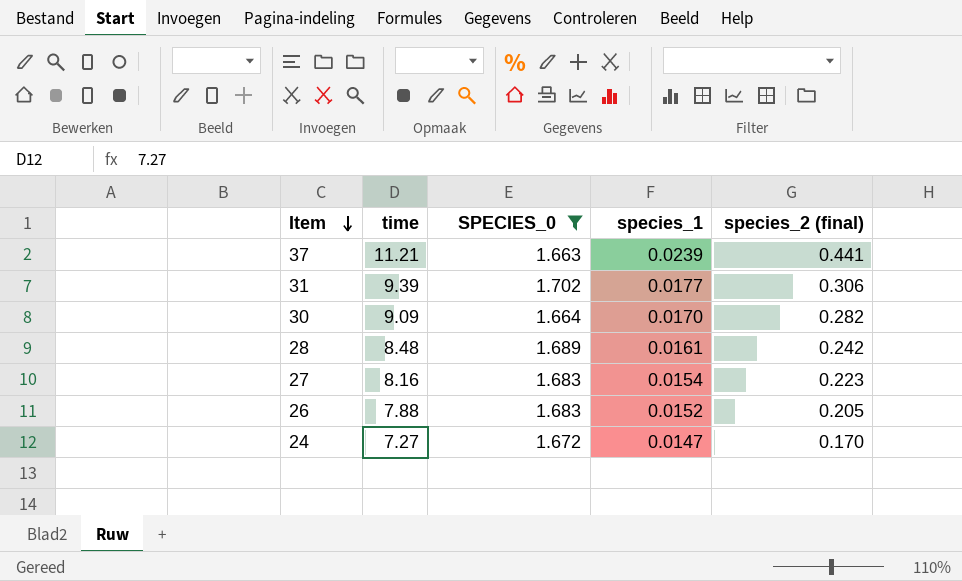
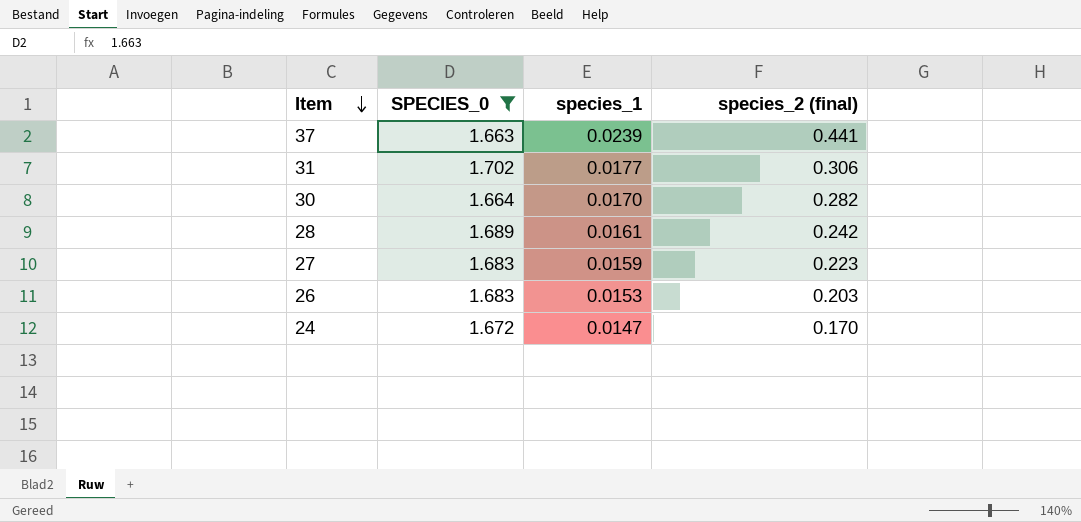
column time | position: 2 -> none
27 | species_1: 0.0154 -> 0.0159
26 | species_1: 0.0152 -> 0.0153
26 | species_2 (final): 0.205 -> 0.203

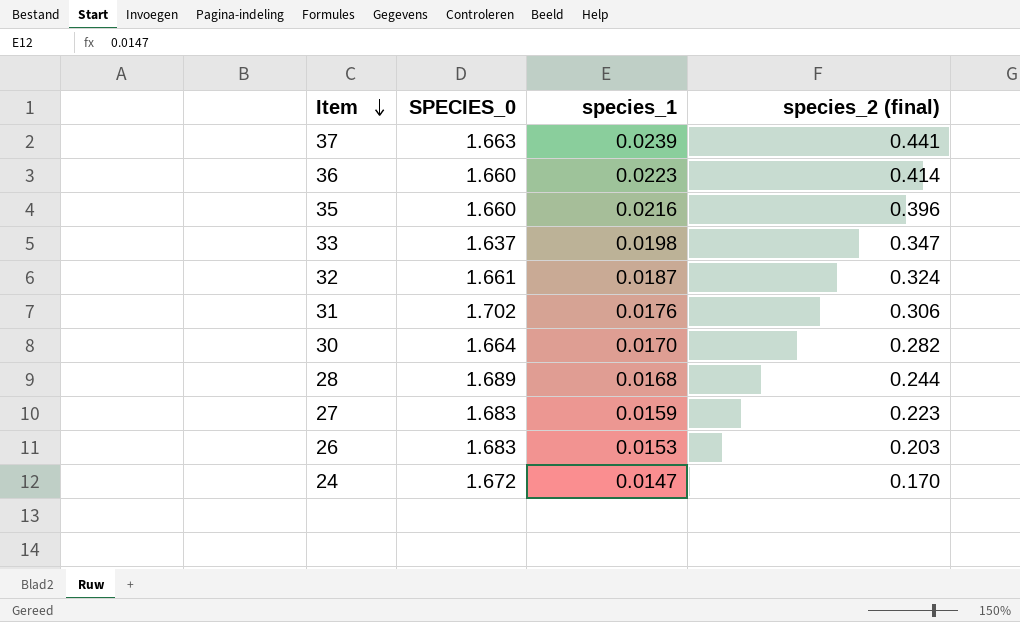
filter: SPECIES_0 >= 1.663 -> none
31 | species_1: 0.0177 -> 0.0176
28 | species_1: 0.0161 -> 0.0168
28 | species_2 (final): 0.242 -> 0.244

